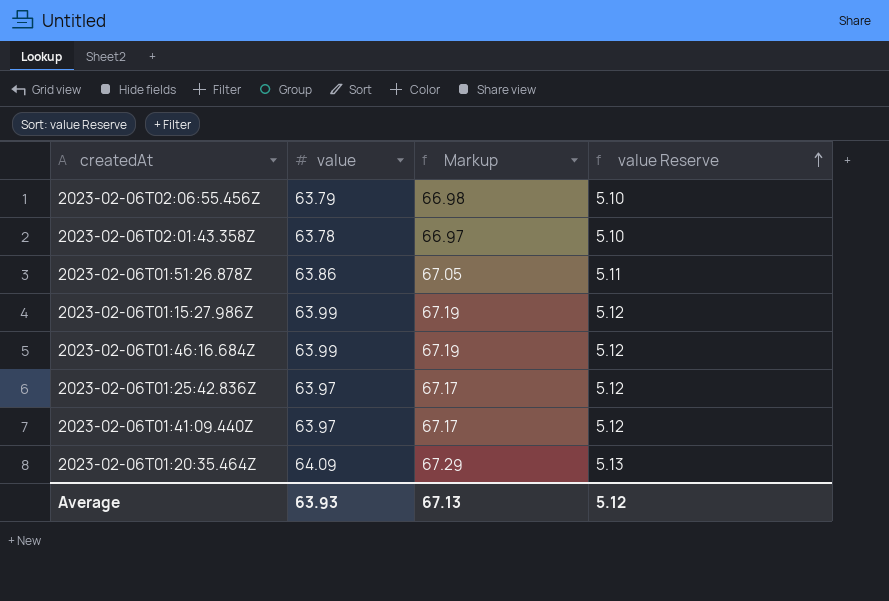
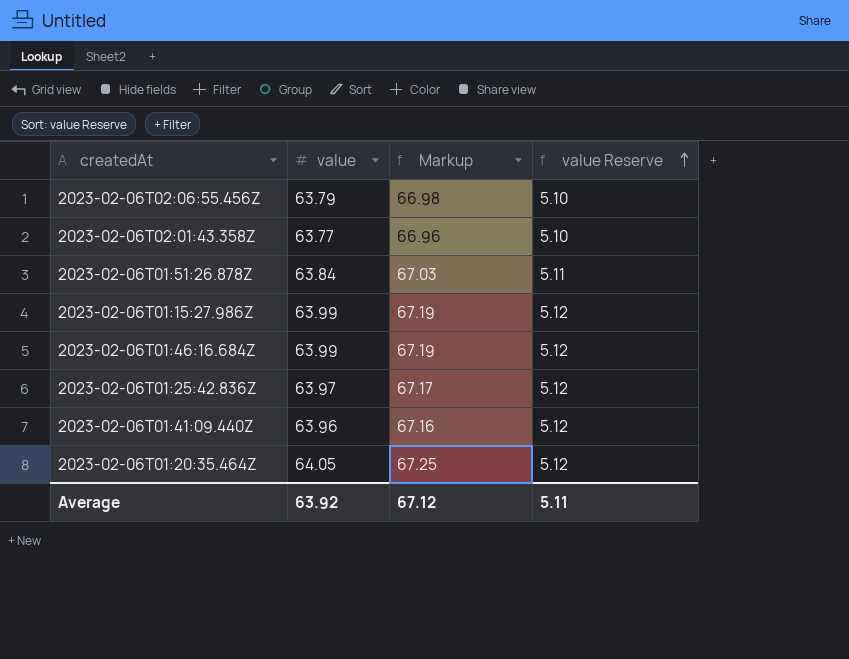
2023-02-06T02:01:43.358Z | value: 63.78 -> 63.77
2023-02-06T02:01:43.358Z | Markup: 66.97 -> 66.96
2023-02-06T01:51:26.878Z | value: 63.86 -> 63.84
2023-02-06T01:51:26.878Z | Markup: 67.05 -> 67.03
2023-02-06T01:41:09.440Z | value: 63.97 -> 63.96
2023-02-06T01:41:09.440Z | Markup: 67.17 -> 67.16
2023-02-06T01:20:35.464Z | value: 64.09 -> 64.05
2023-02-06T01:20:35.464Z | Markup: 67.29 -> 67.25
2023-02-06T01:20:35.464Z | value Reserve: 5.13 -> 5.12
Average | value: 63.93 -> 63.92
Average | Markup: 67.13 -> 67.12
Average | value Reserve: 5.12 -> 5.11

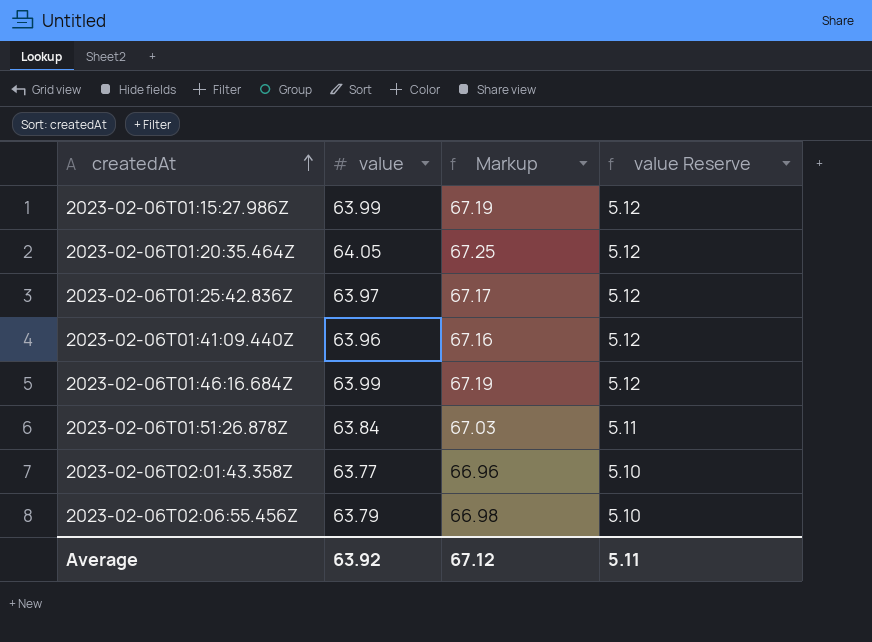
row order: value Reserve ascending -> createdAt ascending

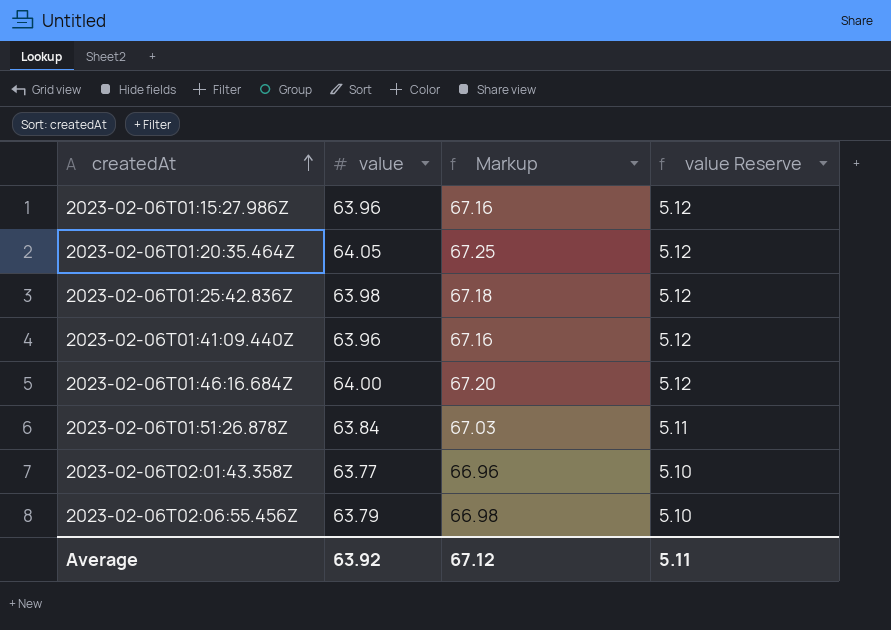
2023-02-06T01:15:27.986Z | value: 63.99 -> 63.96
2023-02-06T01:15:27.986Z | Markup: 67.19 -> 67.16
2023-02-06T01:25:42.836Z | value: 63.97 -> 63.98
2023-02-06T01:25:42.836Z | Markup: 67.17 -> 67.18
2023-02-06T01:46:16.684Z | value: 63.99 -> 64.00
2023-02-06T01:46:16.684Z | Markup: 67.19 -> 67.20

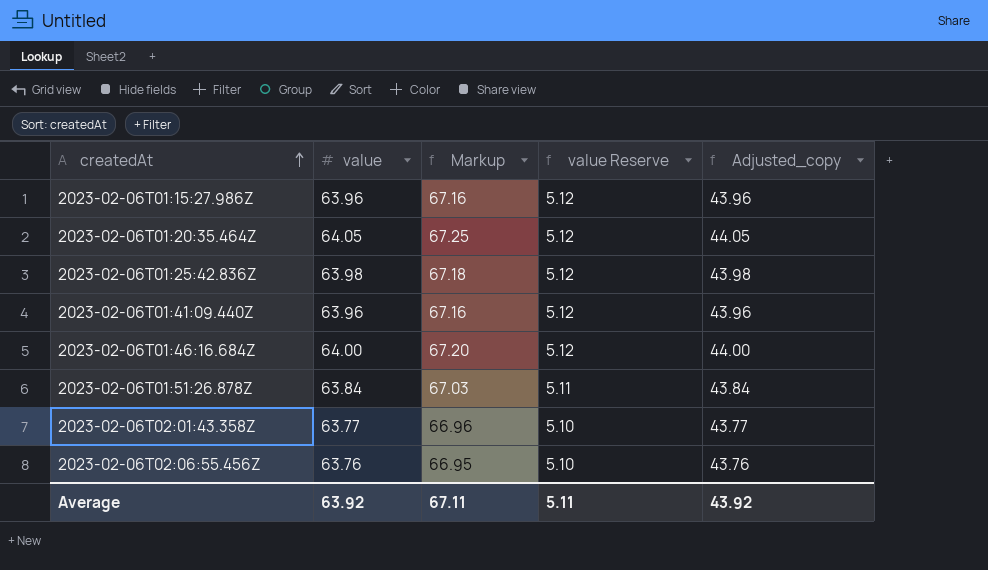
column Adjusted_copy | formula: none -> [value] - 20
2023-02-06T02:06:55.456Z | value: 63.79 -> 63.76
2023-02-06T02:06:55.456Z | Markup: 66.98 -> 66.95
Average | Markup: 67.12 -> 67.11

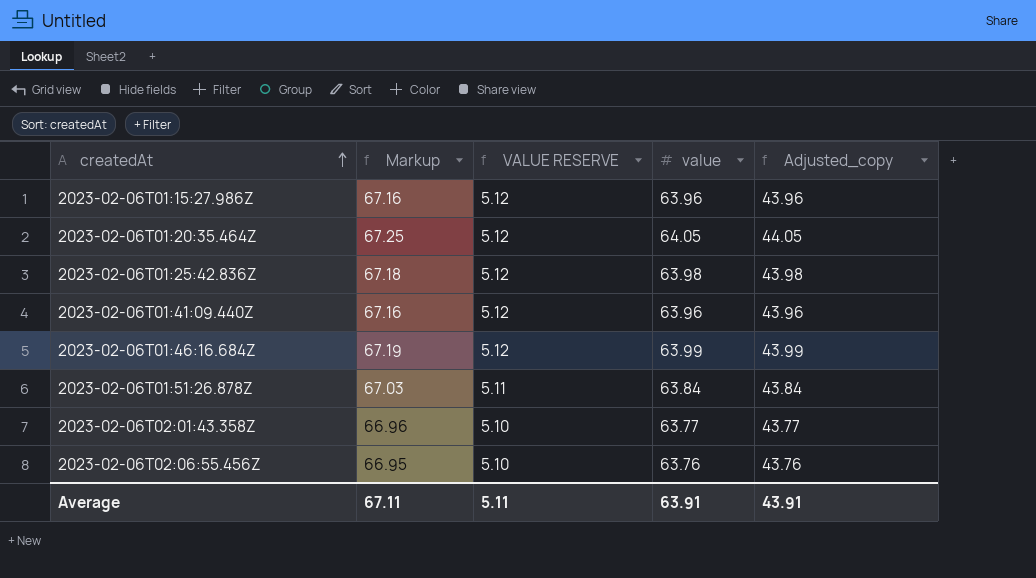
column name: value Reserve -> VALUE RESERVE
column value | position: 2 -> 4
2023-02-06T01:46:16.684Z | Markup: 67.20 -> 67.19
2023-02-06T01:46:16.684Z | value: 64.00 -> 63.99
2023-02-06T01:46:16.684Z | Adjusted_copy: 44.00 -> 43.99
Average | value: 63.92 -> 63.91
Average | Adjusted_copy: 43.92 -> 43.91

